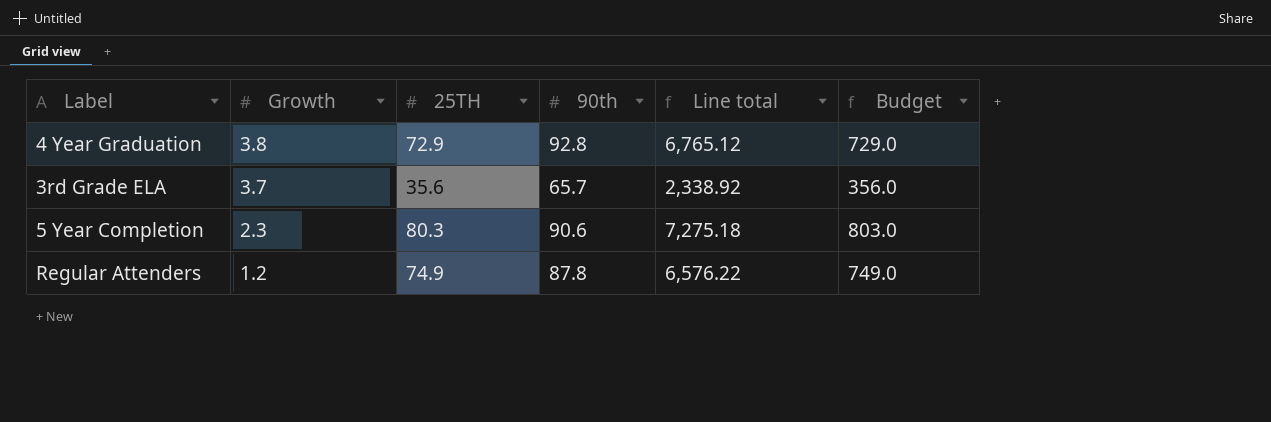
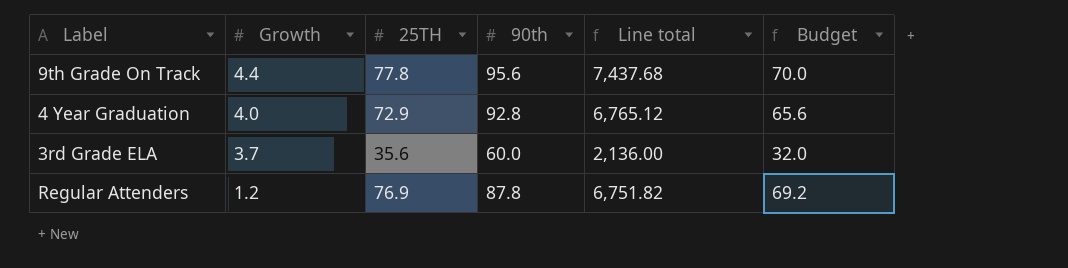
column Budget | formula: [25TH] * 10 -> [25TH] * 0.9
row 5 Year Completion: 2.3 | 80.3 | 90.6 | 7,275.18 | 803.0 -> none
row 9th Grade On Track: none -> 4.4 | 77.8 | 95.6 | 7,437.68 | 70.0
4 Year Graduation | Growth: 3.8 -> 4.0
3rd Grade ELA | 90th: 65.7 -> 60.0
3rd Grade ELA | Line total: 2,338.92 -> 2,136.00
Regular Attenders | 25TH: 74.9 -> 76.9
Regular Attenders | Line total: 6,576.22 -> 6,751.82

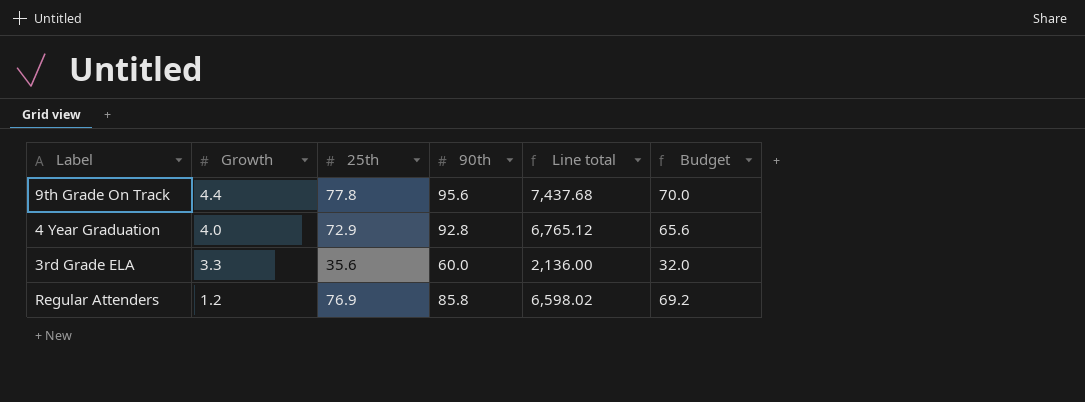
column name: 25TH -> 25th
3rd Grade ELA | Growth: 3.7 -> 3.3
Regular Attenders | 90th: 87.8 -> 85.8
Regular Attenders | Line total: 6,751.82 -> 6,598.02

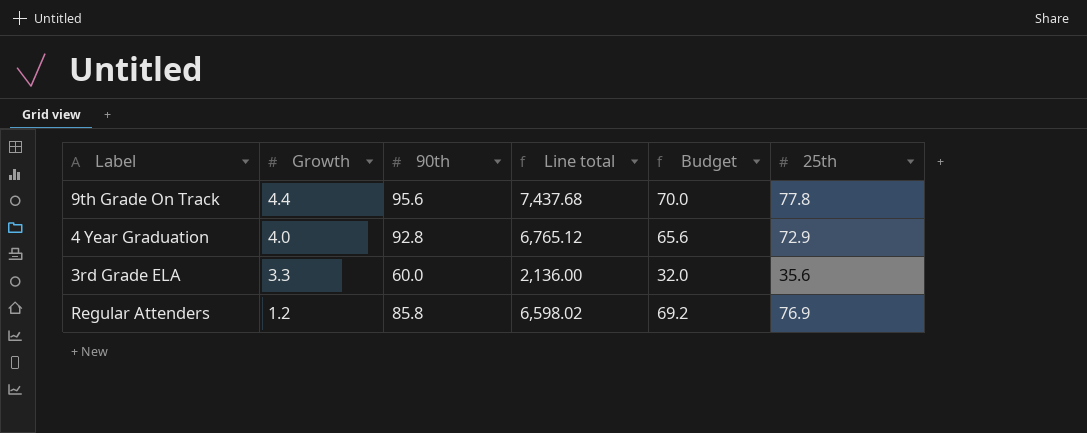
column 25th | position: 3 -> 6

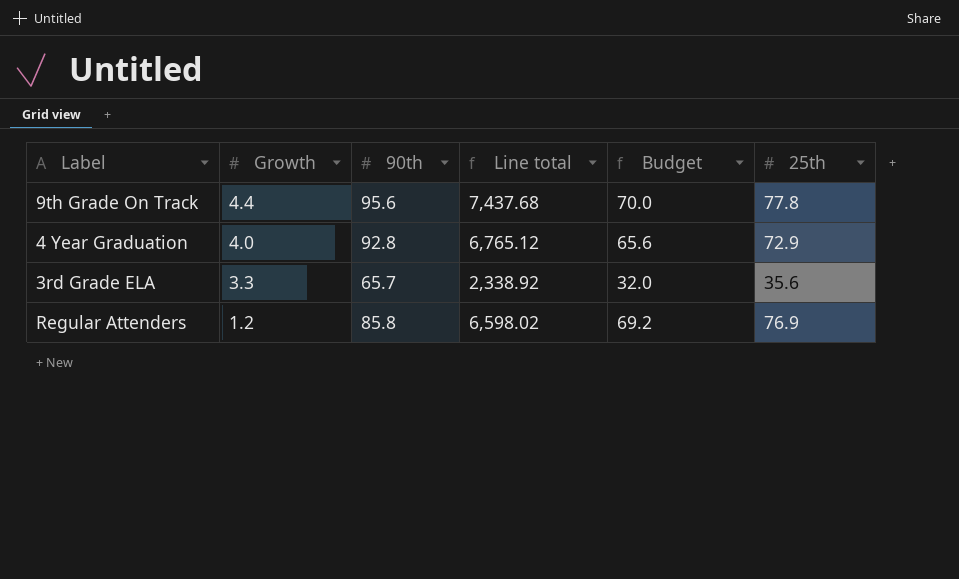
3rd Grade ELA | 90th: 60.0 -> 65.7
3rd Grade ELA | Line total: 2,136.00 -> 2,338.92

